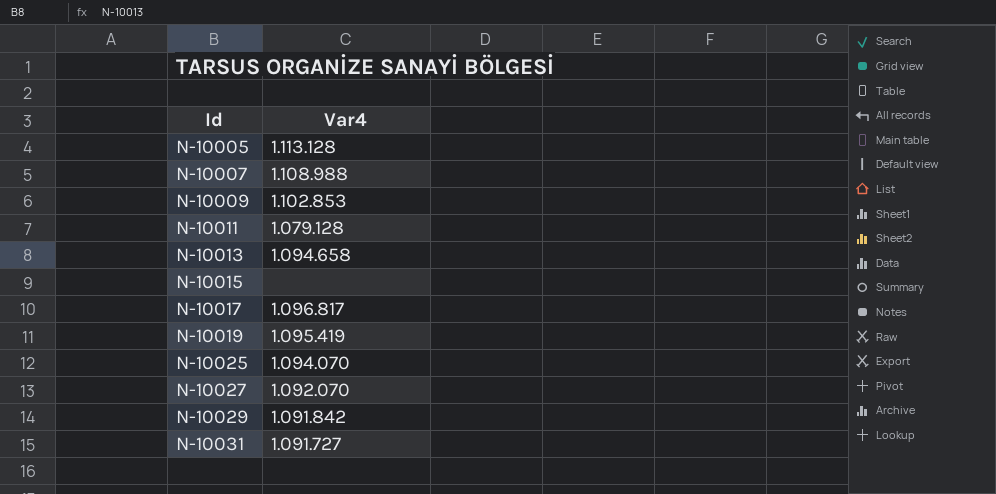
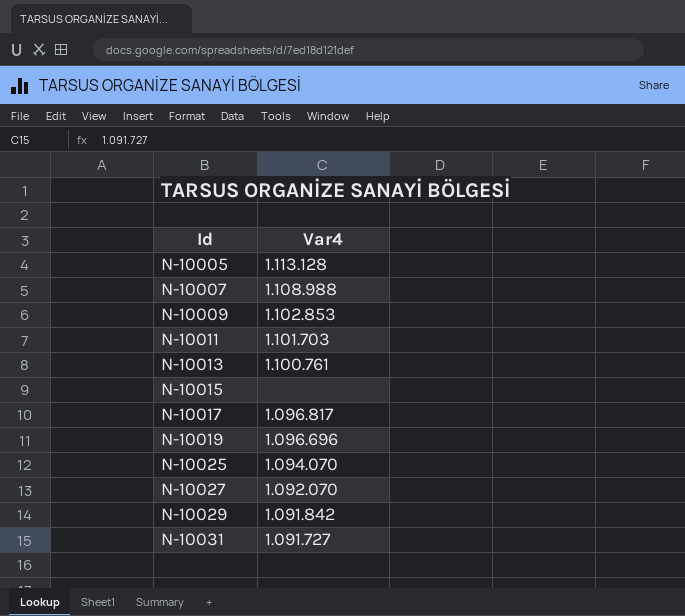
N-10011 | Var4: 1.079.128 -> 1.101.703
N-10013 | Var4: 1.094.658 -> 1.100.761
N-10019 | Var4: 1.095.419 -> 1.096.696

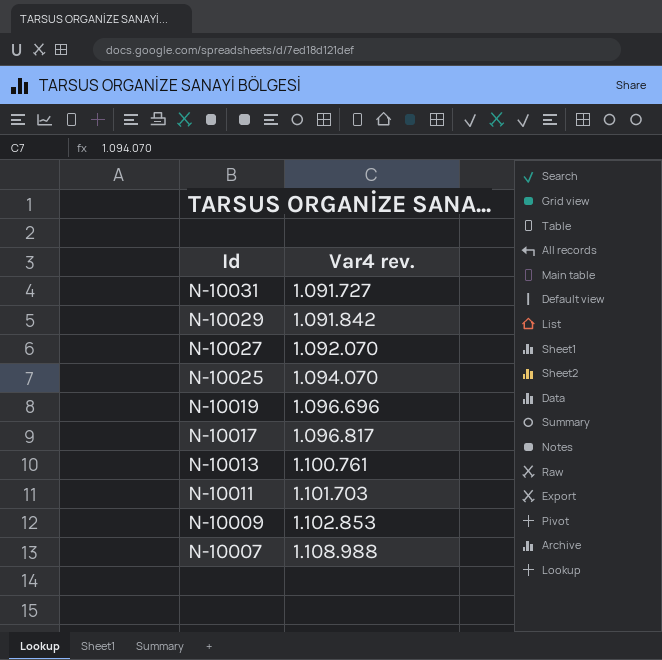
row order: Id ascending -> Id descending
column name: Var4 -> Var4 rev.
row N-10005: 1.113.128 -> none
row N-10015: none -> none

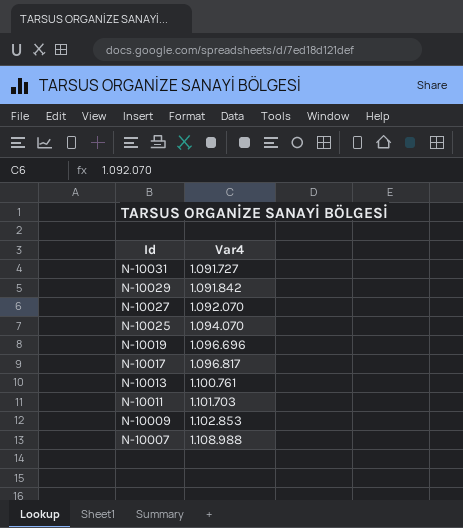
column name: Var4 rev. -> Var4

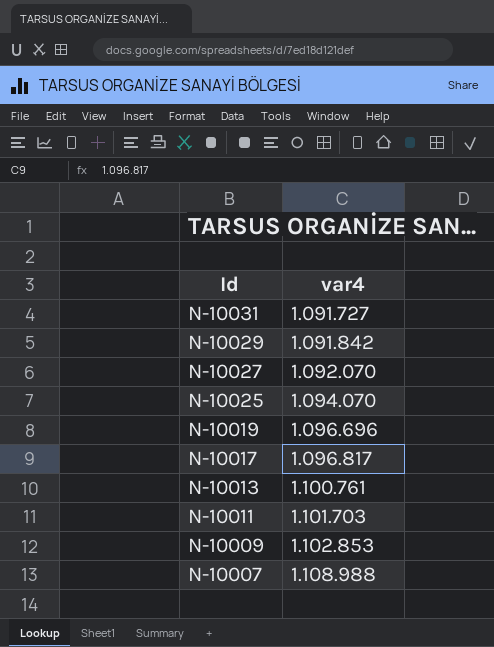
column name: Var4 -> var4

